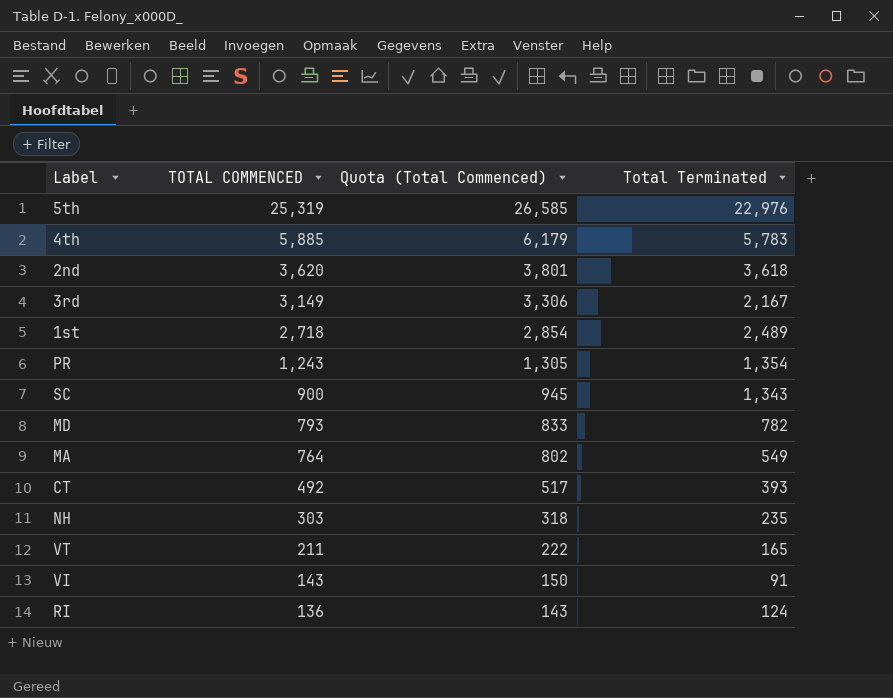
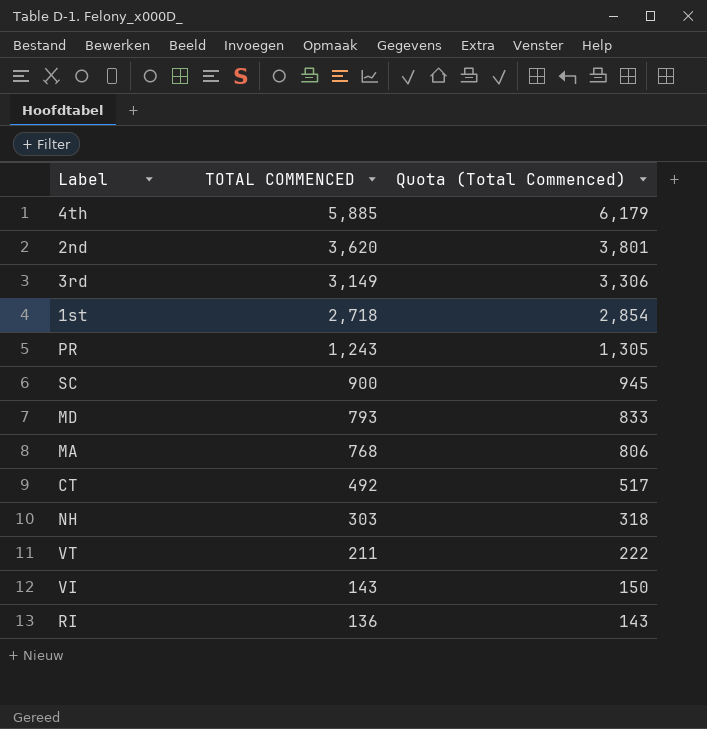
column Total Terminated | position: 4 -> none
row 5th: 25,319 | 26,585 | 22,976 -> none
MA | TOTAL COMMENCED: 764 -> 768
MA | Quota (Total Commenced): 802 -> 806

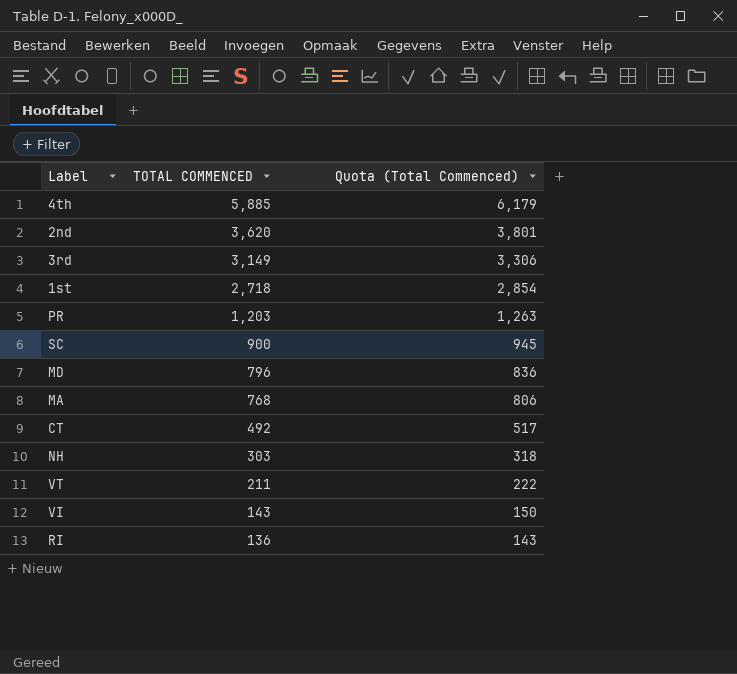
PR | TOTAL COMMENCED: 1,243 -> 1,203
PR | Quota (Total Commenced): 1,305 -> 1,263
MD | TOTAL COMMENCED: 793 -> 796
MD | Quota (Total Commenced): 833 -> 836

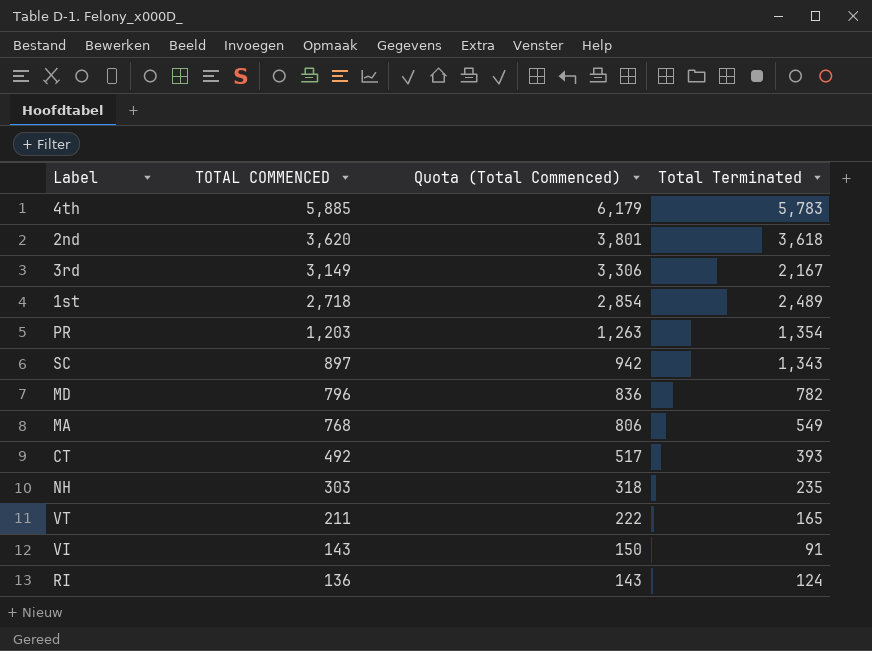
column Total Terminated | position: none -> 4
SC | TOTAL COMMENCED: 900 -> 897
SC | Quota (Total Commenced): 945 -> 942

